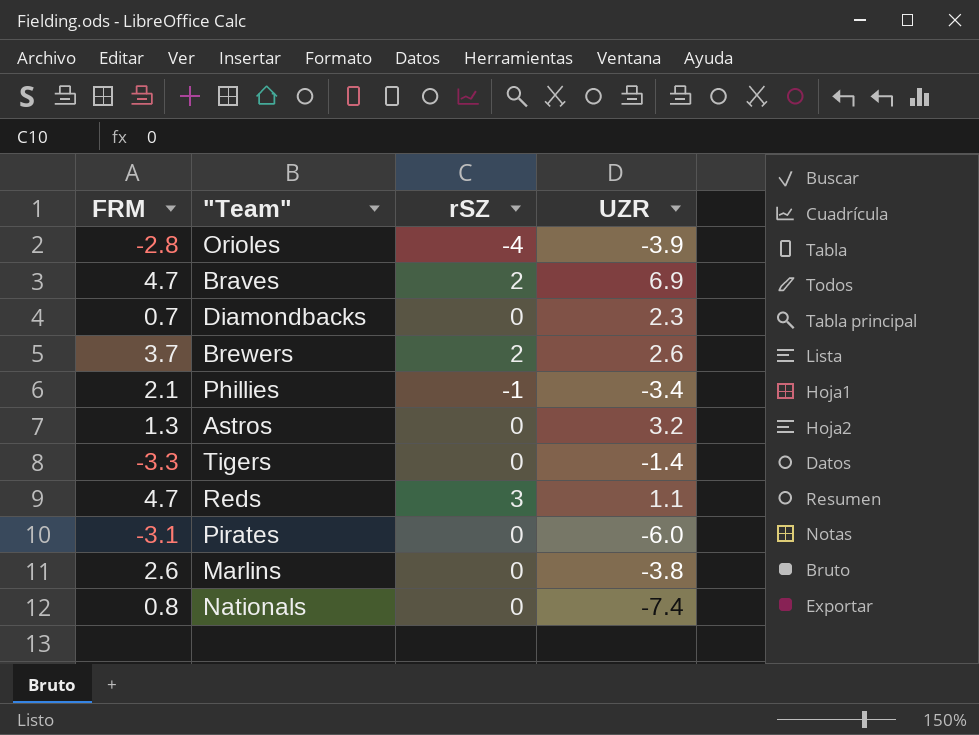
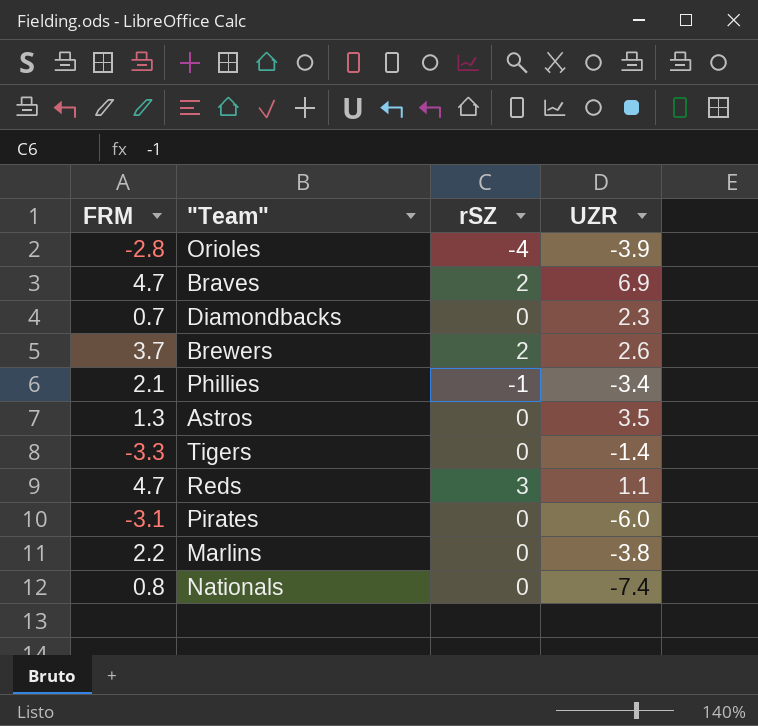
Astros | UZR: 3.2 -> 3.5
Marlins | FRM: 2.6 -> 2.2

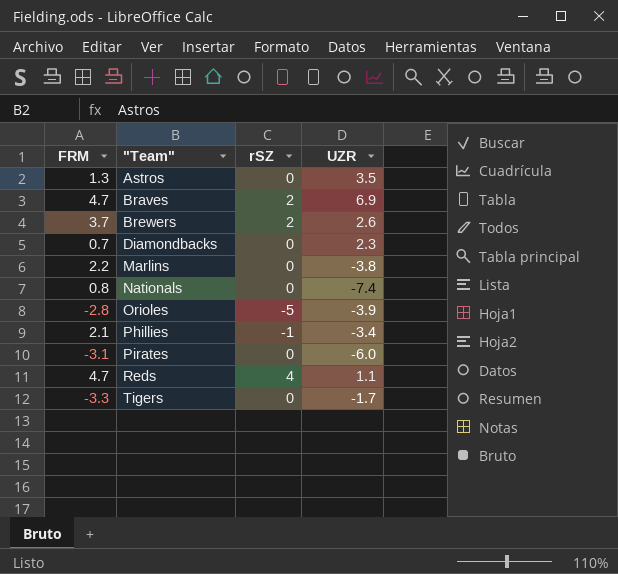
row order: none -> "Team" ascending
Orioles | rSZ: -4 -> -5
Reds | rSZ: 3 -> 4
Tigers | UZR: -1.4 -> -1.7

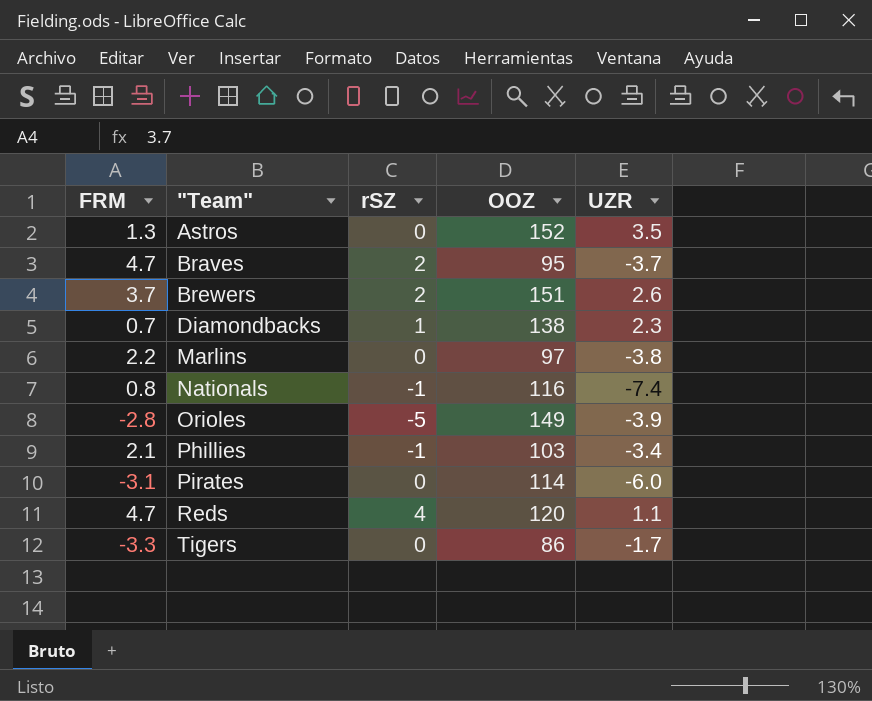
column OOZ | position: none -> 4
Braves | UZR: 6.9 -> -3.7
Diamondbacks | rSZ: 0 -> 1
Nationals | rSZ: 0 -> -1

